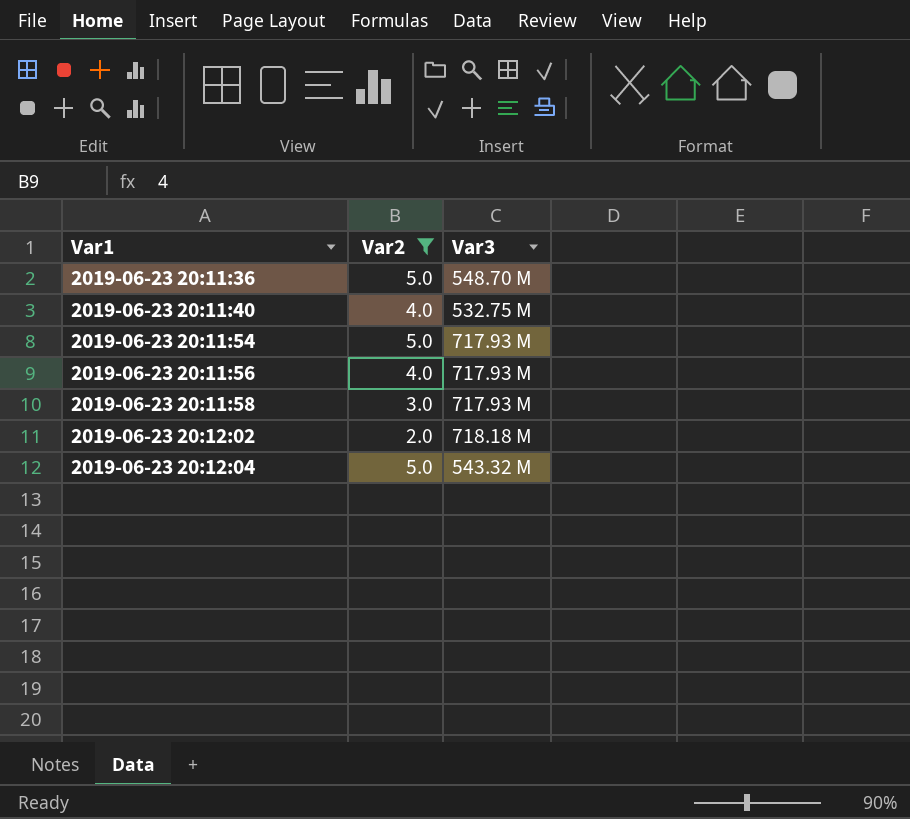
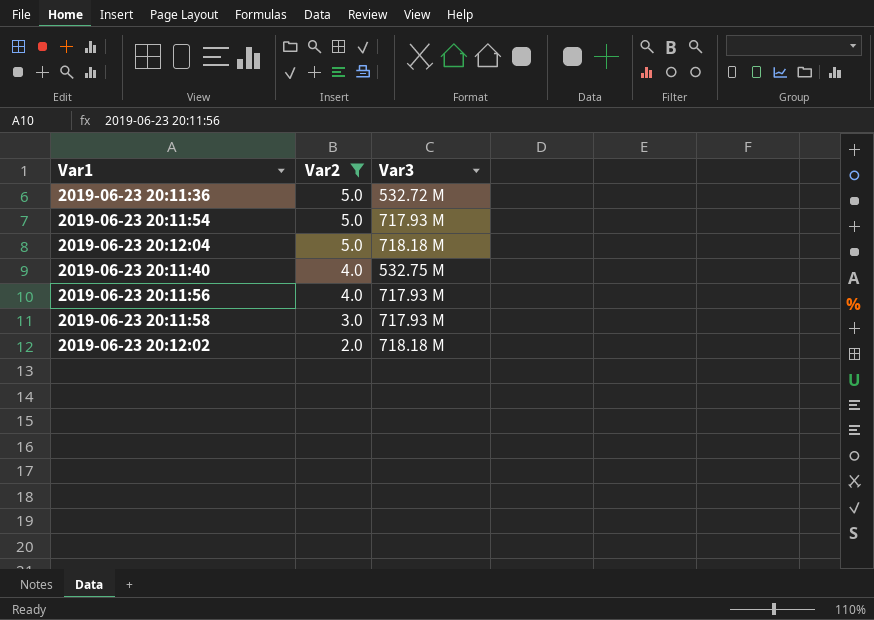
row order: Var1 ascending -> Var2 descending
2019-06-23 20:11:36 | Var3: 548.70 M -> 532.72 M
2019-06-23 20:12:04 | Var3: 543.32 M -> 718.18 M

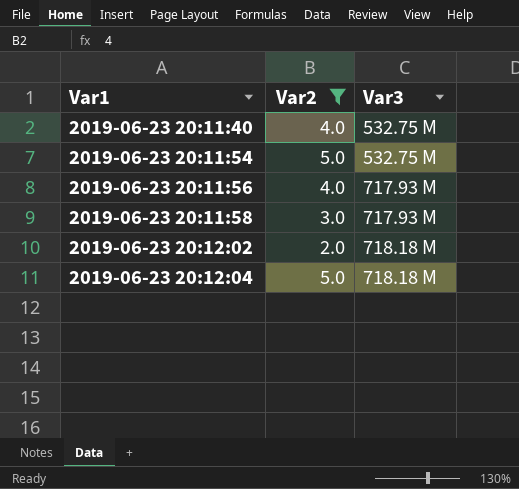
row order: Var2 descending -> Var1 ascending
row 2019-06-23 20:11:36: 5.0 | 532.72 M -> none
2019-06-23 20:11:54 | Var3: 717.93 M -> 532.75 M

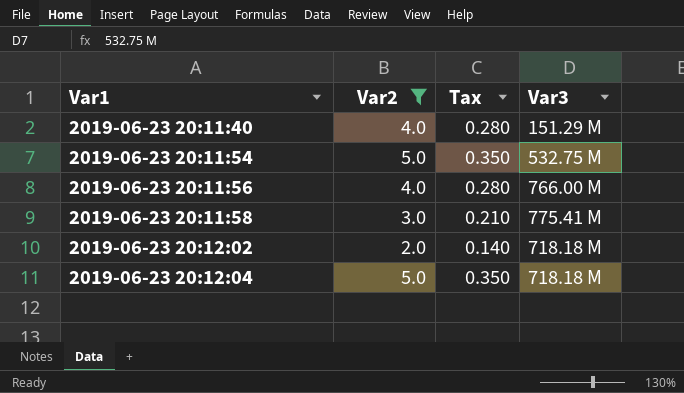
column Tax | formula: none -> [Var2] * 0.07
2019-06-23 20:11:40 | Var3: 532.75 M -> 151.29 M
2019-06-23 20:11:56 | Var3: 717.93 M -> 766.00 M
2019-06-23 20:11:58 | Var3: 717.93 M -> 775.41 M

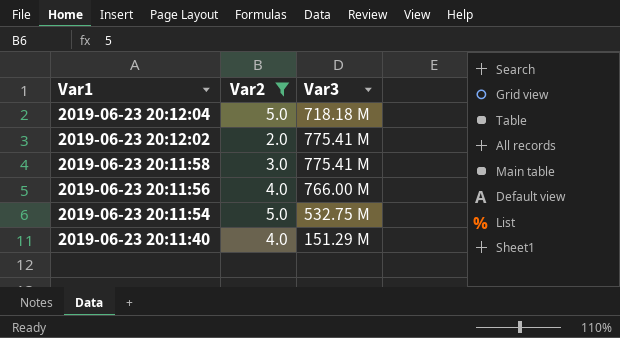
row order: Var1 ascending -> Var1 descending
column Tax | formula: [Var2] * 0.07 -> none
2019-06-23 20:12:02 | Var3: 718.18 M -> 775.41 M

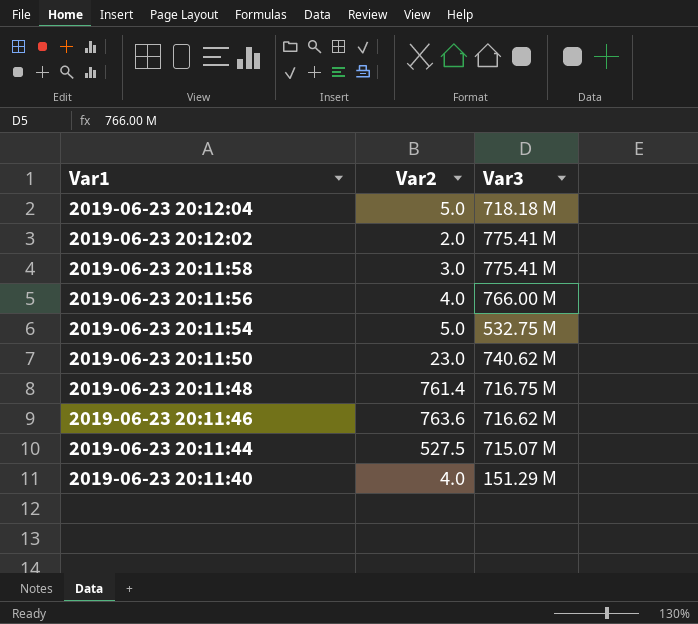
filter: Var2 <= 5.0 -> none

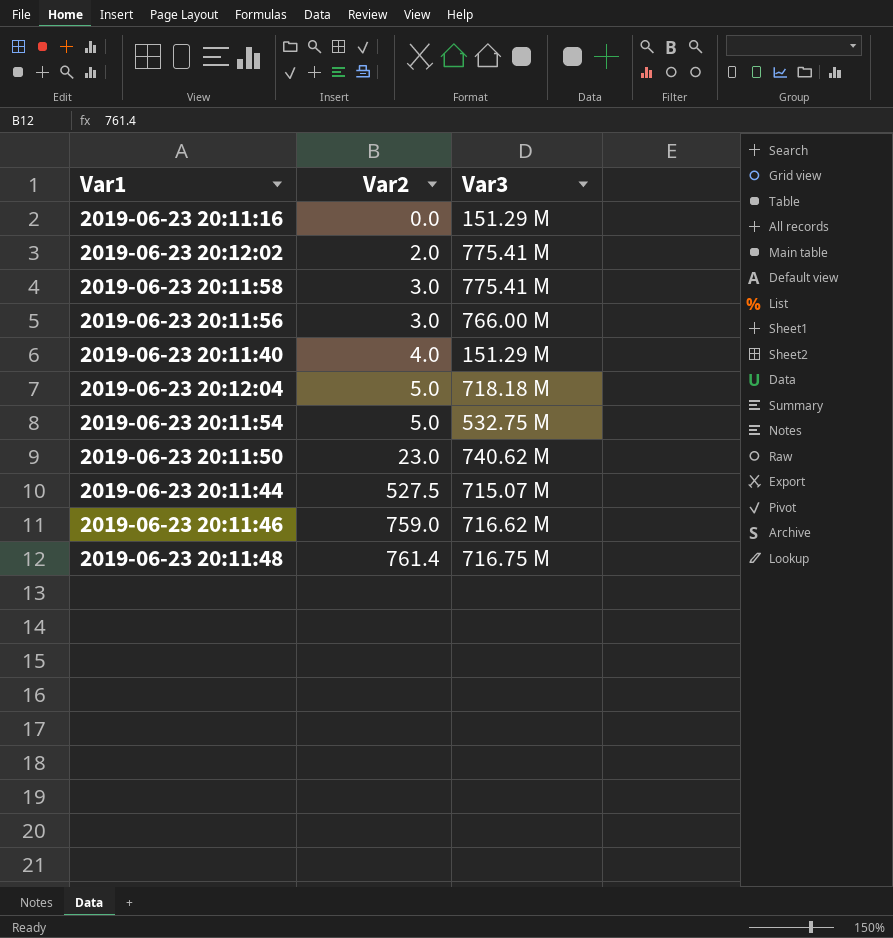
row order: Var1 descending -> Var2 ascending
row 2019-06-23 20:11:16: none -> 0.0 | 151.29 M
2019-06-23 20:11:56 | Var2: 4.0 -> 3.0
2019-06-23 20:11:46 | Var2: 763.6 -> 759.0

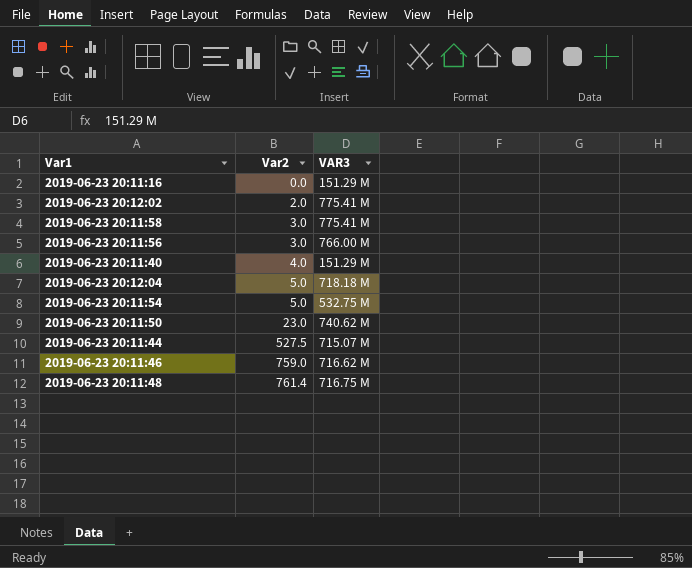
column name: Var3 -> VAR3

